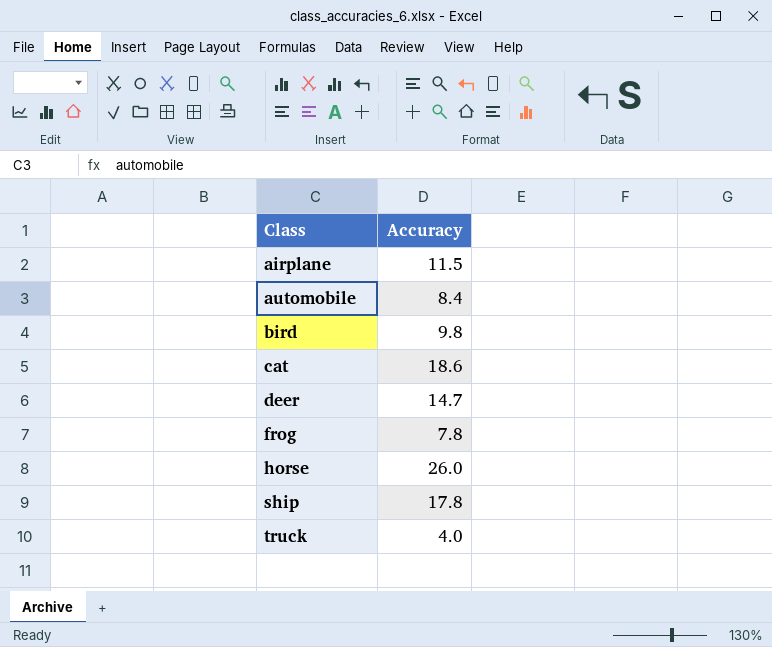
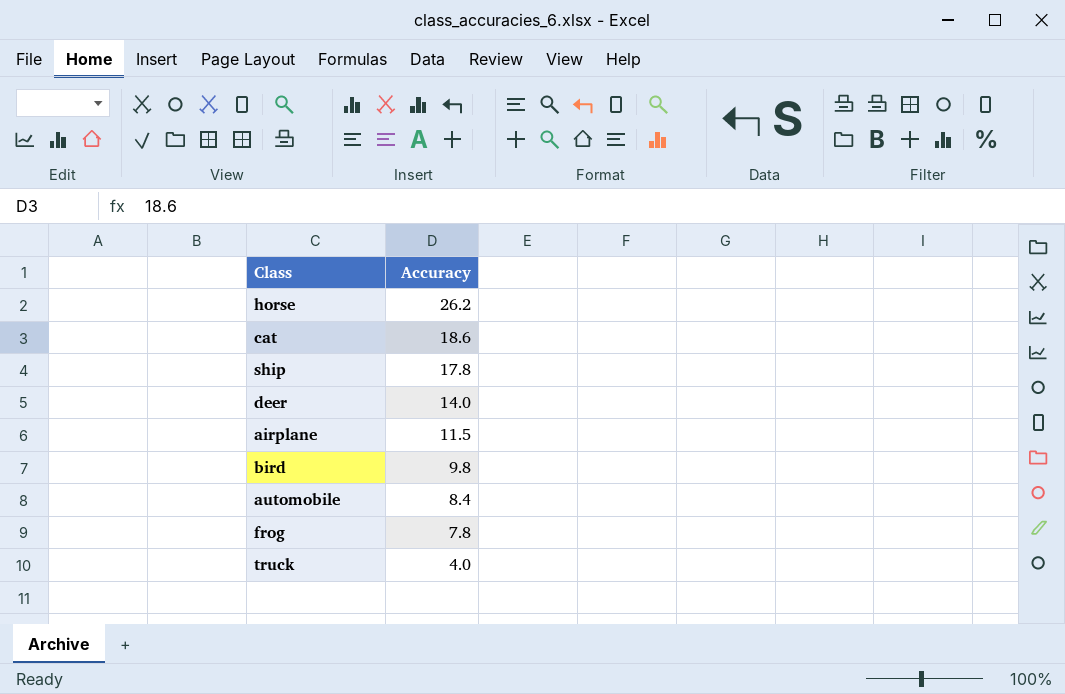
row order: Class ascending -> Accuracy descending
horse | Accuracy: 26.0 -> 26.2
deer | Accuracy: 14.7 -> 14.0

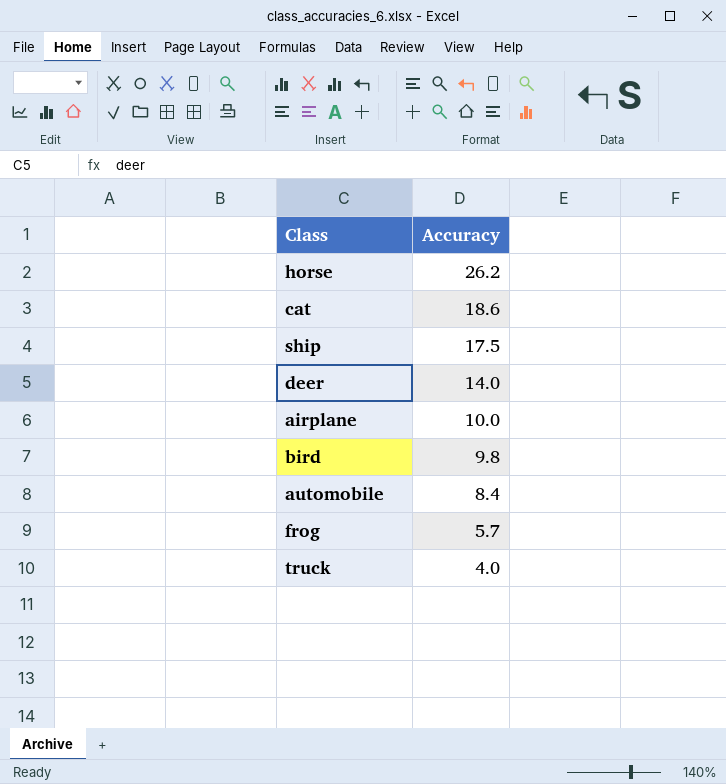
ship | Accuracy: 17.8 -> 17.5
airplane | Accuracy: 11.5 -> 10.0
frog | Accuracy: 7.8 -> 5.7

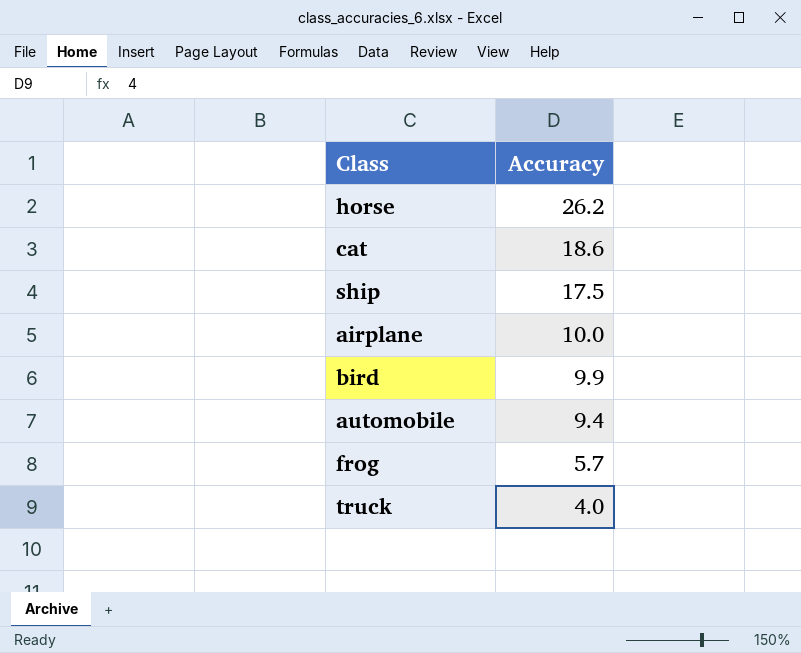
row deer: 14.0 -> none
bird | Accuracy: 9.8 -> 9.9
automobile | Accuracy: 8.4 -> 9.4

